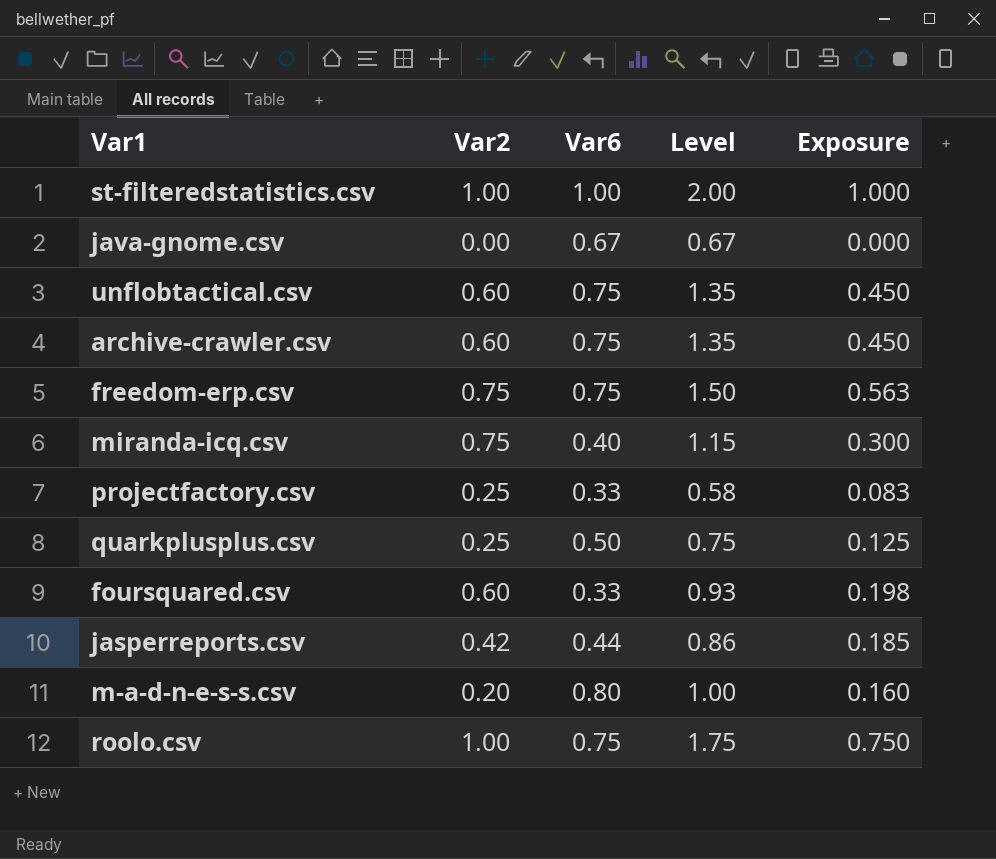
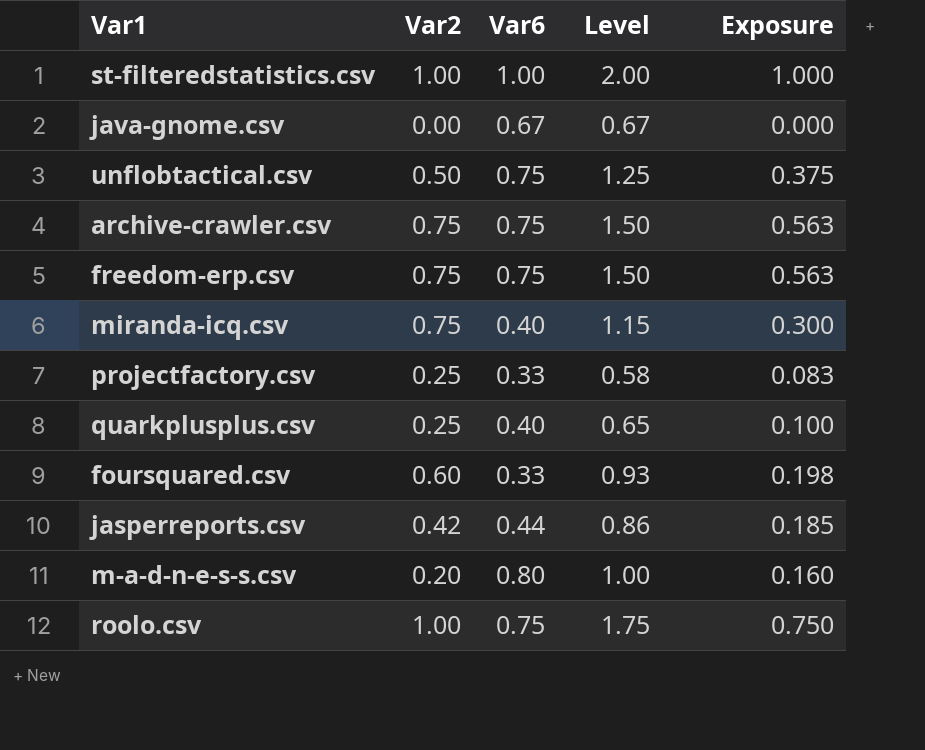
unflobtactical.csv | Var2: 0.60 -> 0.50
unflobtactical.csv | Level: 1.35 -> 1.25
unflobtactical.csv | Exposure: 0.450 -> 0.375
archive-crawler.csv | Var2: 0.60 -> 0.75
archive-crawler.csv | Level: 1.35 -> 1.50
archive-crawler.csv | Exposure: 0.450 -> 0.563
quarkplusplus.csv | Var6: 0.50 -> 0.40
quarkplusplus.csv | Level: 0.75 -> 0.65
quarkplusplus.csv | Exposure: 0.125 -> 0.100

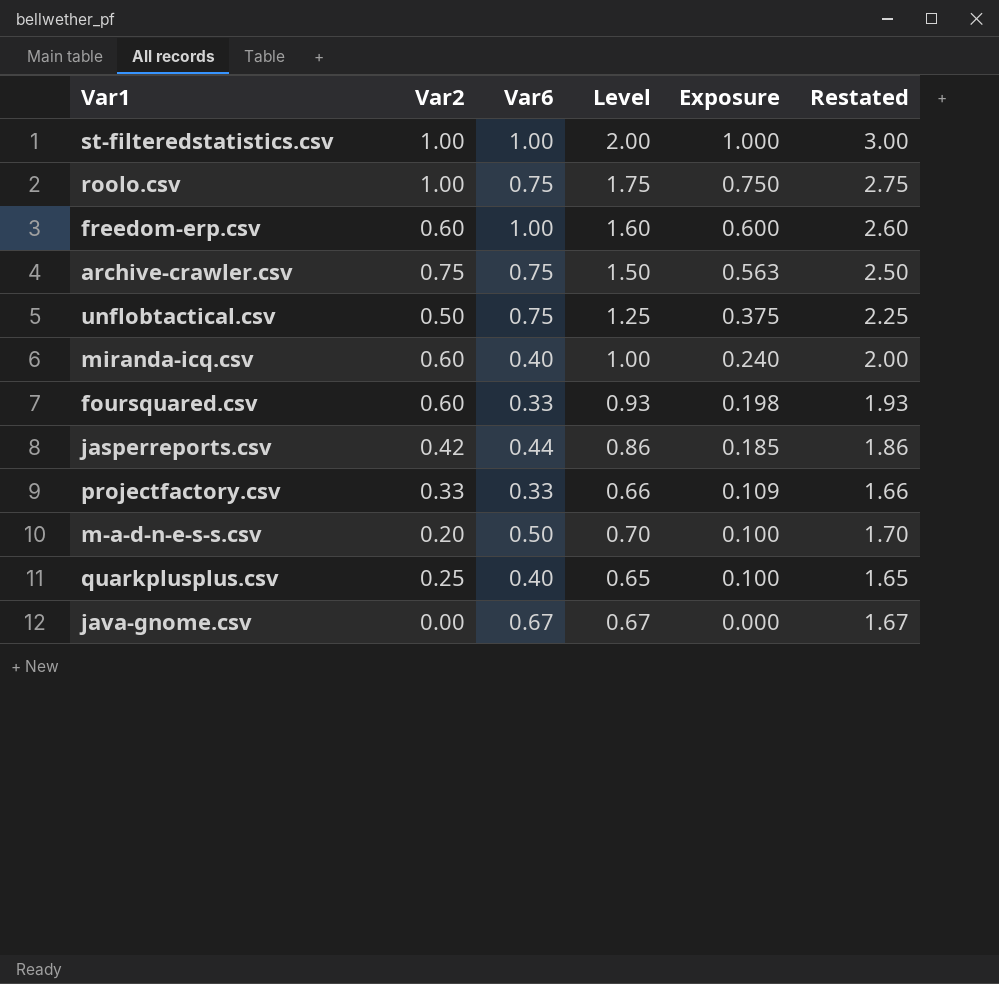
row order: none -> Exposure descending
column Restated | formula: none -> [Level] + 1
freedom-erp.csv | Var2: 0.75 -> 0.60
freedom-erp.csv | Var6: 0.75 -> 1.00
freedom-erp.csv | Level: 1.50 -> 1.60
freedom-erp.csv | Exposure: 0.563 -> 0.600
miranda-icq.csv | Var2: 0.75 -> 0.60
miranda-icq.csv | Level: 1.15 -> 1.00
miranda-icq.csv | Exposure: 0.300 -> 0.240
projectfactory.csv | Var2: 0.25 -> 0.33
projectfactory.csv | Level: 0.58 -> 0.66
projectfactory.csv | Exposure: 0.083 -> 0.109
m-a-d-n-e-s-s.csv | Var6: 0.80 -> 0.50
m-a-d-n-e-s-s.csv | Level: 1.00 -> 0.70
m-a-d-n-e-s-s.csv | Exposure: 0.160 -> 0.100

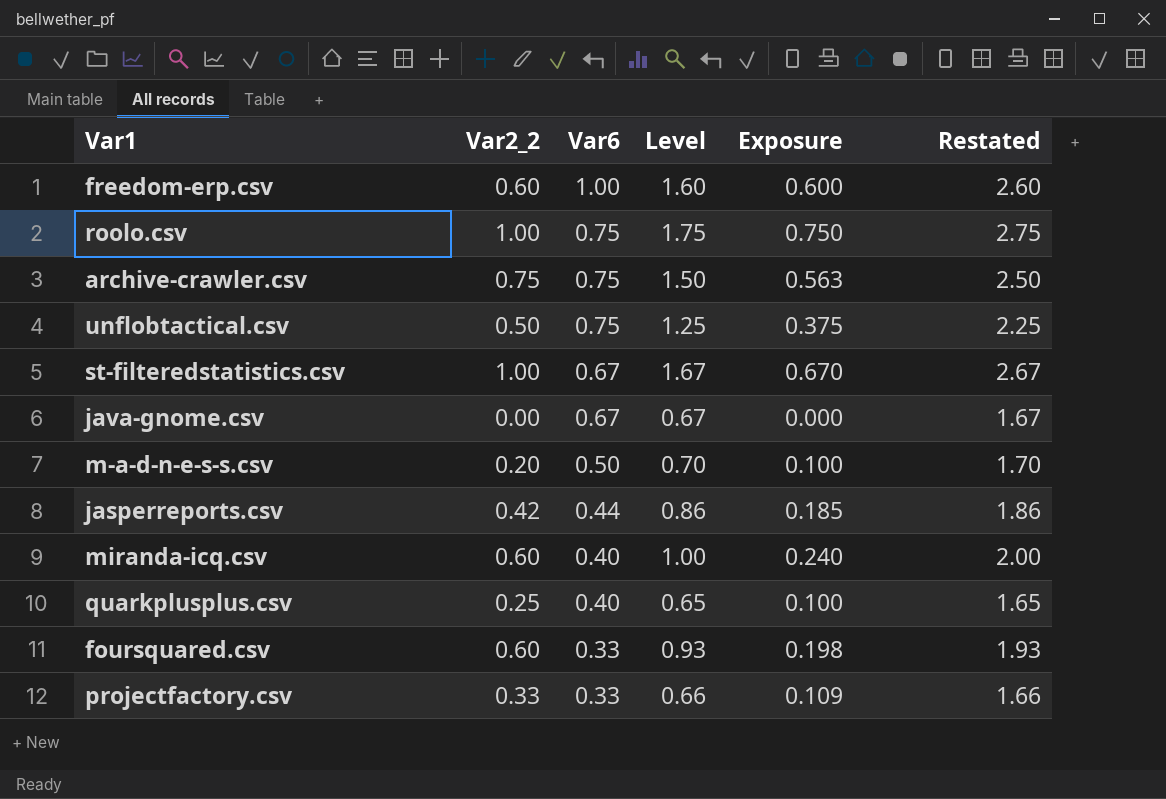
row order: Exposure descending -> Var6 descending
column name: Var2 -> Var2_2
st-filteredstatistics.csv | Var6: 1.00 -> 0.67
st-filteredstatistics.csv | Level: 2.00 -> 1.67
st-filteredstatistics.csv | Exposure: 1.000 -> 0.670
st-filteredstatistics.csv | Restated: 3.00 -> 2.67

